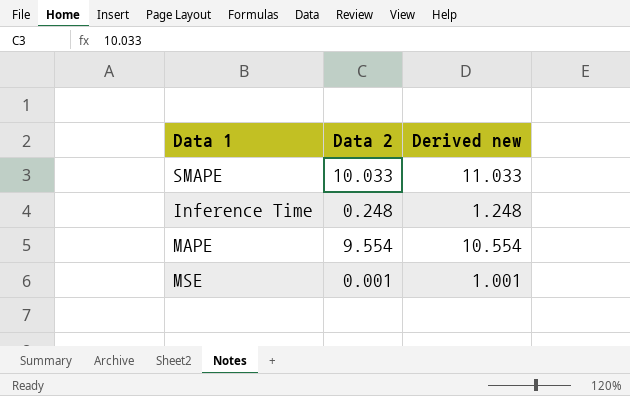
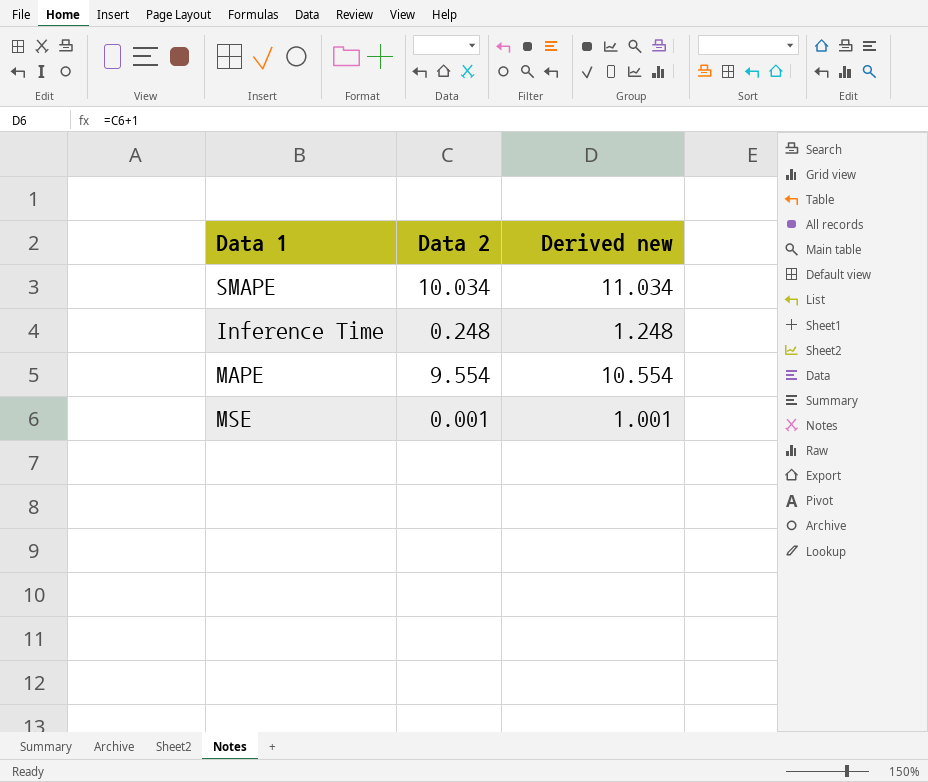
SMAPE | Data 2: 10.033 -> 10.034
SMAPE | Derived new: 11.033 -> 11.034

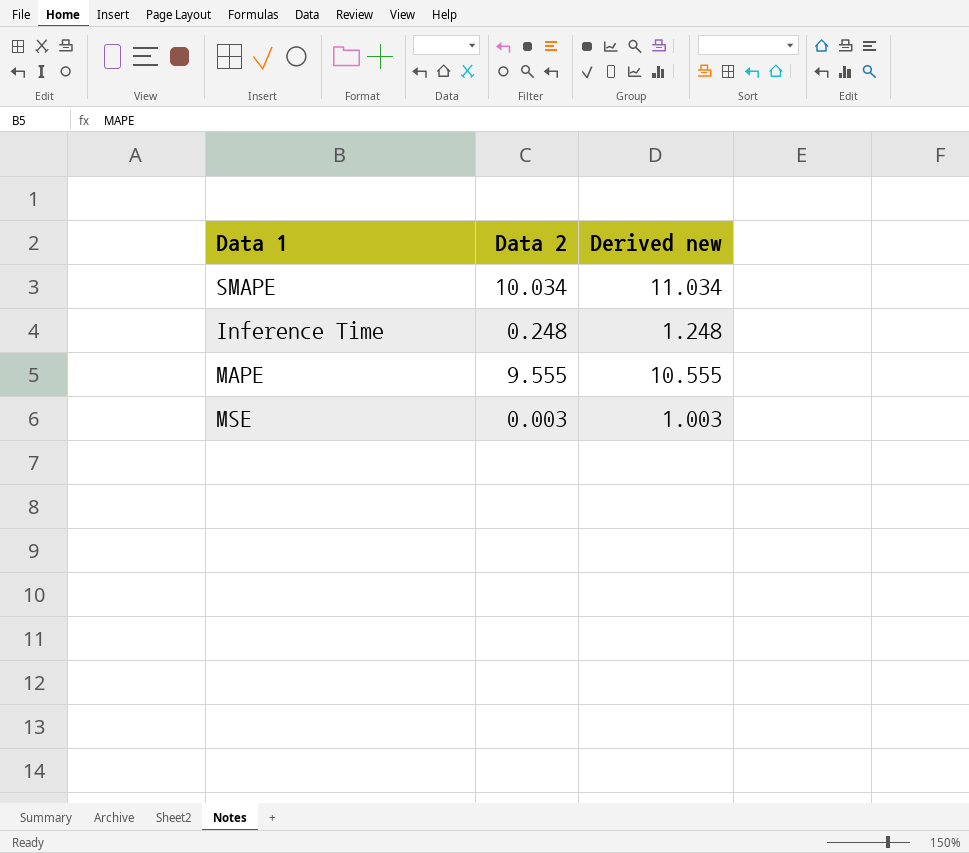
MAPE | Data 2: 9.554 -> 9.555
MAPE | Derived new: 10.554 -> 10.555
MSE | Data 2: 0.001 -> 0.003
MSE | Derived new: 1.001 -> 1.003

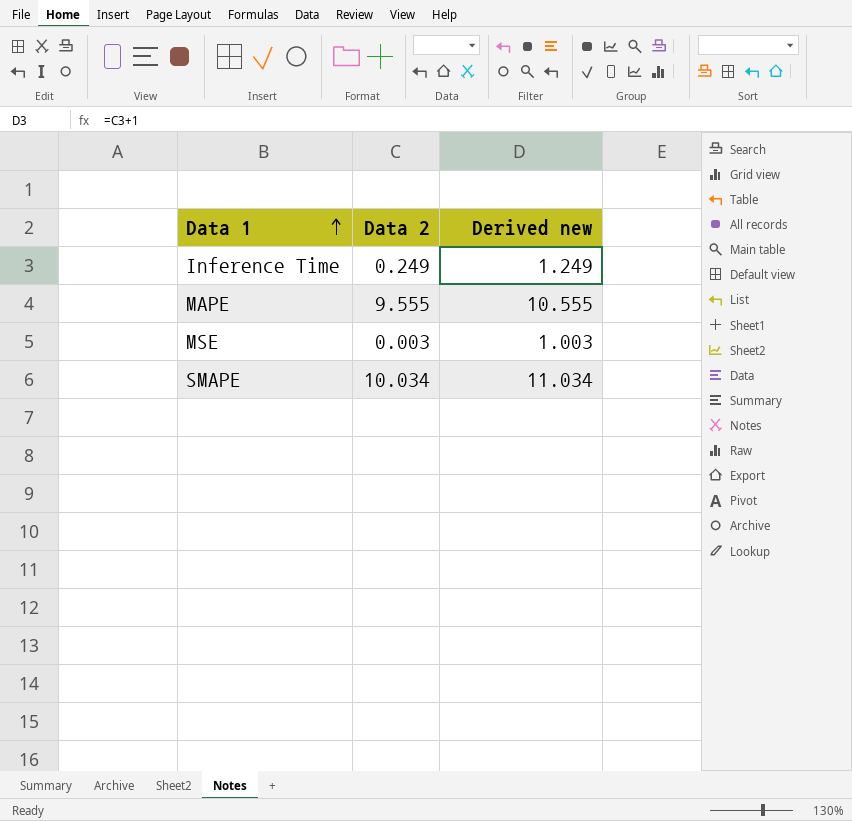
row order: none -> Data 1 ascending
Inference Time | Data 2: 0.248 -> 0.249
Inference Time | Derived new: 1.248 -> 1.249

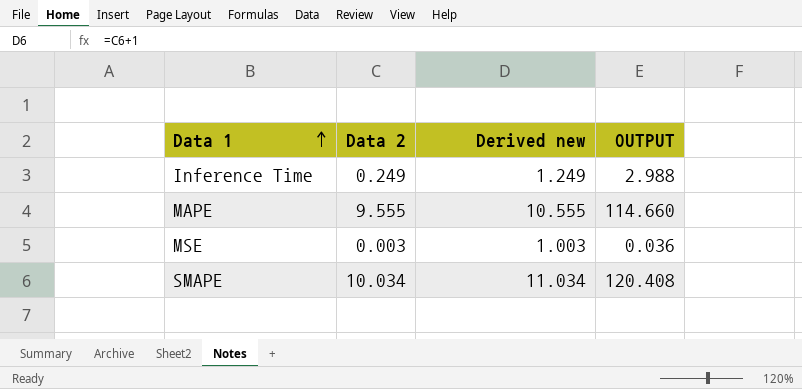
column OUTPUT | formula: none -> [Data 2] * 12

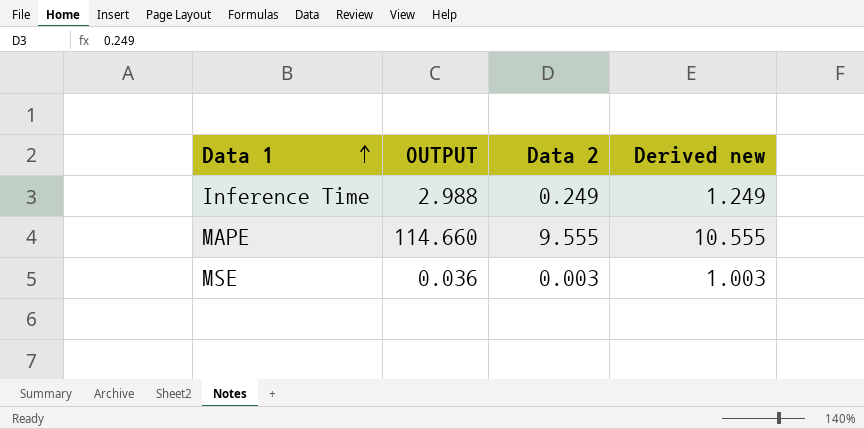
column OUTPUT | position: 4 -> 2
row SMAPE: 10.034 | 11.034 | 120.408 -> none

